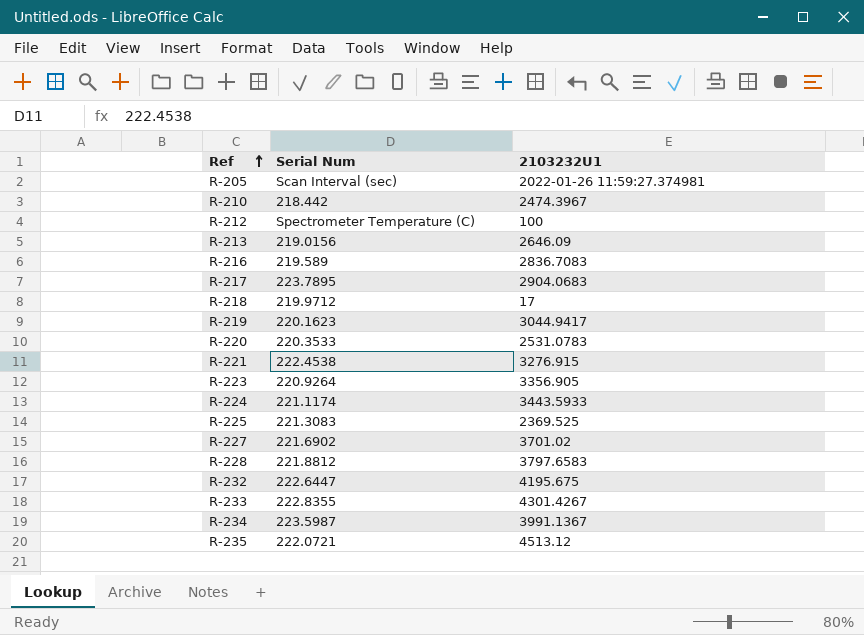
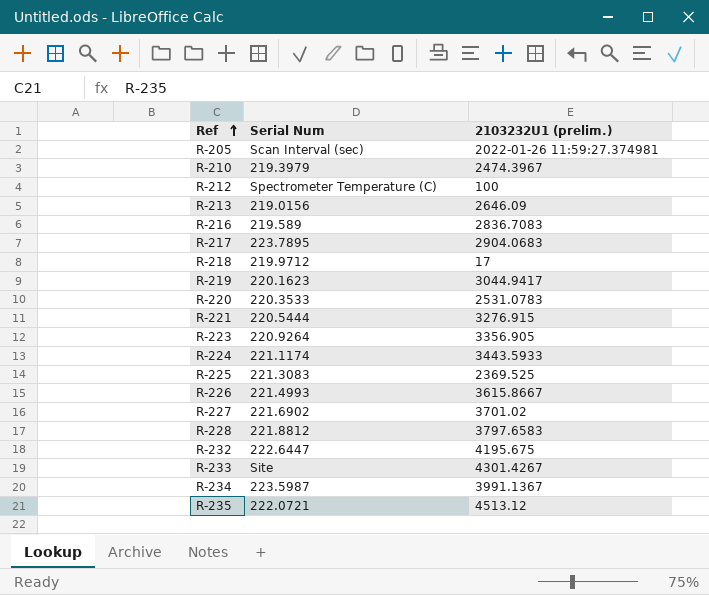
column name: 2103232U1 -> 2103232U1 (prelim.)
R-210 | Serial Num: 218.442 -> 219.3979
R-221 | Serial Num: 222.4538 -> 220.5444
row R-226: none -> 221.4993 | 3615.8667
R-233 | Serial Num: 222.8355 -> Site

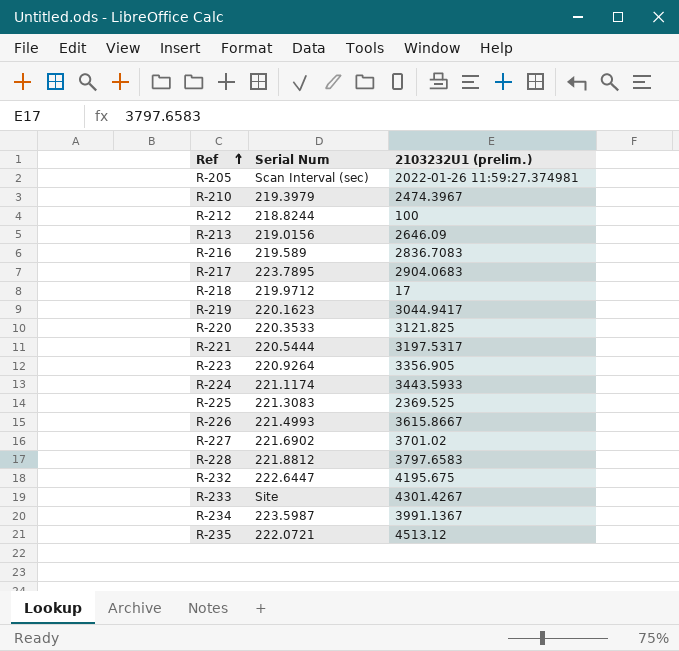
R-212 | Serial Num: Spectrometer Temperature (C) -> 218.8244
R-220 | 2103232U1 (prelim.): 2531.0783 -> 3121.825
R-221 | 2103232U1 (prelim.): 3276.915 -> 3197.5317

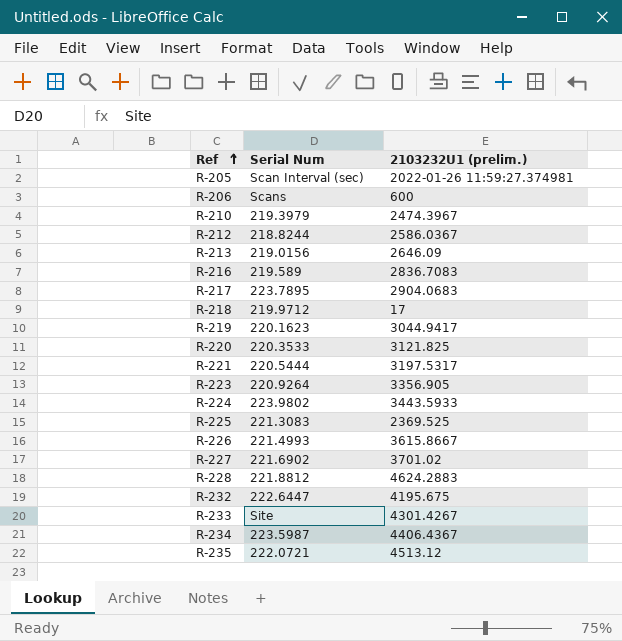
row R-206: none -> Scans | 600
R-212 | 2103232U1 (prelim.): 100 -> 2586.0367
R-224 | Serial Num: 221.1174 -> 223.9802
R-228 | 2103232U1 (prelim.): 3797.6583 -> 4624.2883
R-234 | 2103232U1 (prelim.): 3991.1367 -> 4406.4367

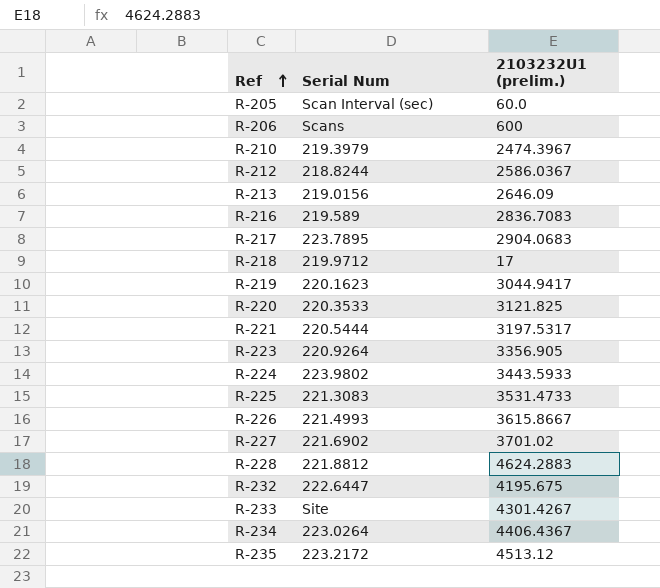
R-205 | 2103232U1 (prelim.): 2022-01-26 11:59:27.374981 -> 60.0
R-225 | 2103232U1 (prelim.): 2369.525 -> 3531.4733
R-234 | Serial Num: 223.5987 -> 223.0264
R-235 | Serial Num: 222.0721 -> 223.2172

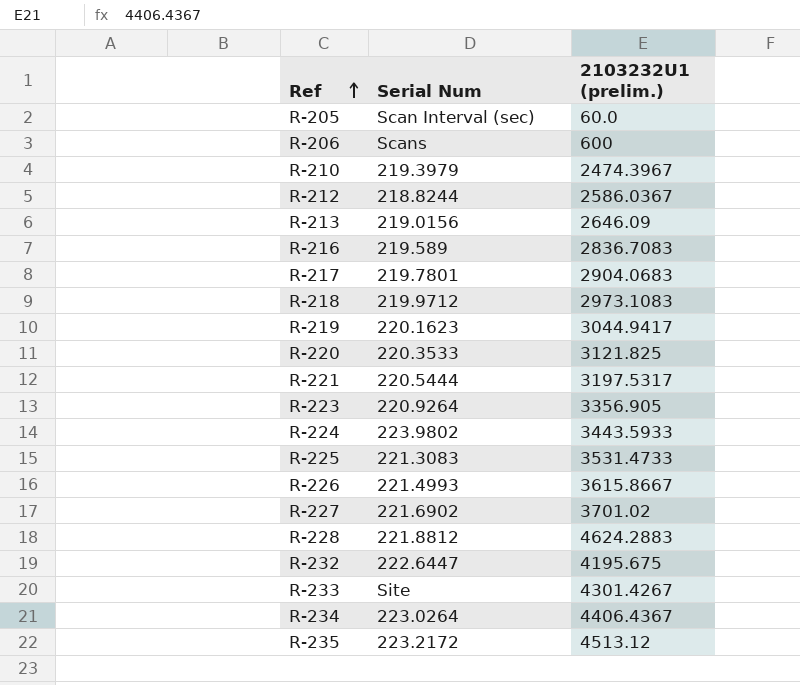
R-217 | Serial Num: 223.7895 -> 219.7801
R-218 | 2103232U1 (prelim.): 17 -> 2973.1083

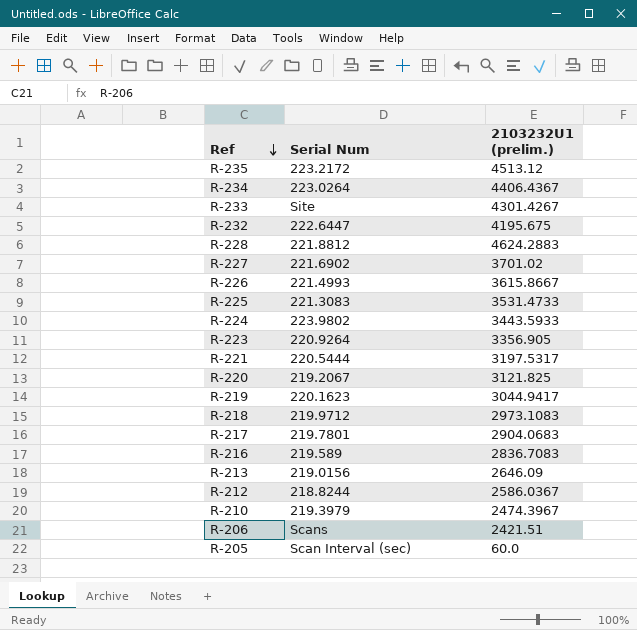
row order: Ref ascending -> Ref descending
R-220 | Serial Num: 220.3533 -> 219.2067
R-206 | 2103232U1 (prelim.): 600 -> 2421.51

